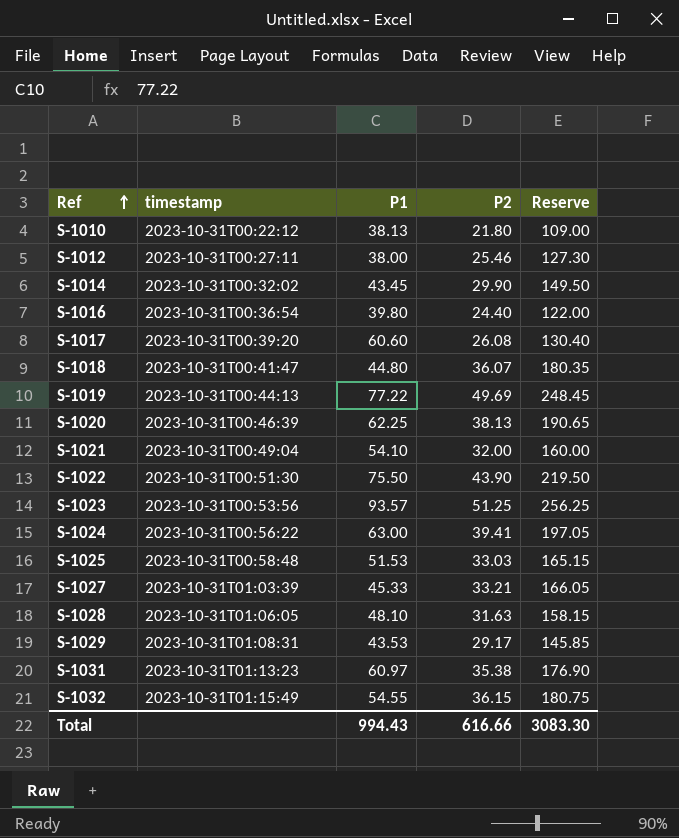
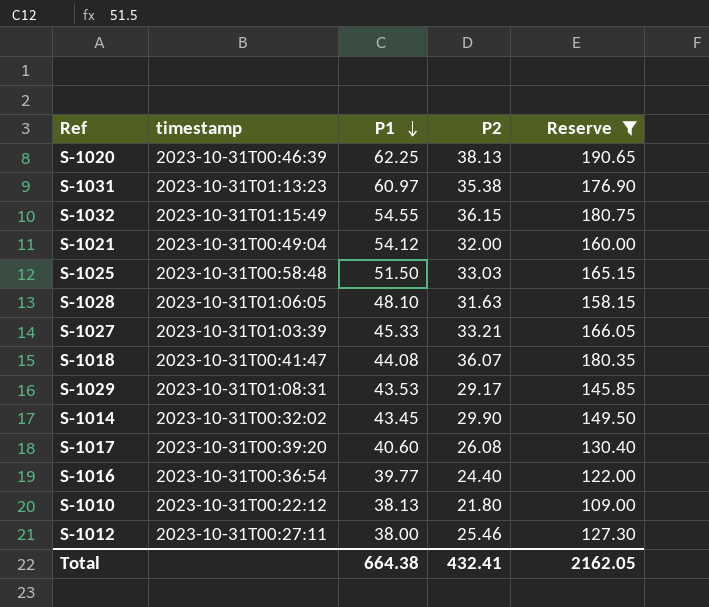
filter: none -> Reserve <= 190.65
row order: Ref ascending -> P1 descending
S-1021 | P1: 54.10 -> 54.12
S-1025 | P1: 51.53 -> 51.50
S-1018 | P1: 44.80 -> 44.08
S-1017 | P1: 60.60 -> 40.60
S-1016 | P1: 39.80 -> 39.77
Total | P1: 994.43 -> 664.38
Total | P2: 616.66 -> 432.41
Total | Reserve: 3083.30 -> 2162.05

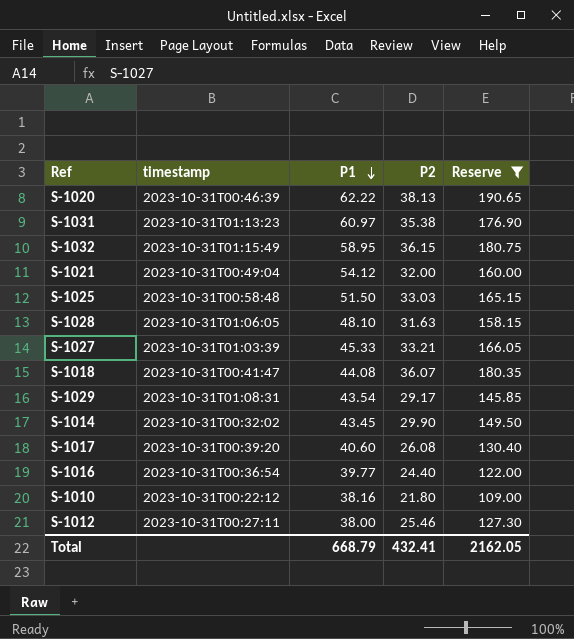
S-1020 | P1: 62.25 -> 62.22
S-1032 | P1: 54.55 -> 58.95
S-1029 | P1: 43.53 -> 43.54
S-1010 | P1: 38.13 -> 38.16
Total | P1: 664.38 -> 668.79

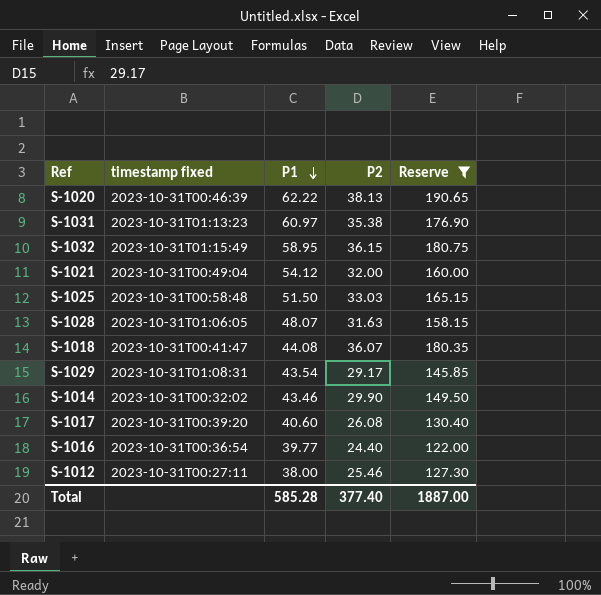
column name: timestamp -> timestamp fixed
row S-1027: 2023-10-31T01:03:39 | 45.33 | 33.21 | 166.05 -> none
row S-1010: 2023-10-31T00:22:12 | 38.16 | 21.80 | 109.00 -> none
S-1028 | P1: 48.10 -> 48.07
S-1014 | P1: 43.45 -> 43.46
Total | P1: 668.79 -> 585.28
Total | P2: 432.41 -> 377.40
Total | Reserve: 2162.05 -> 1887.00

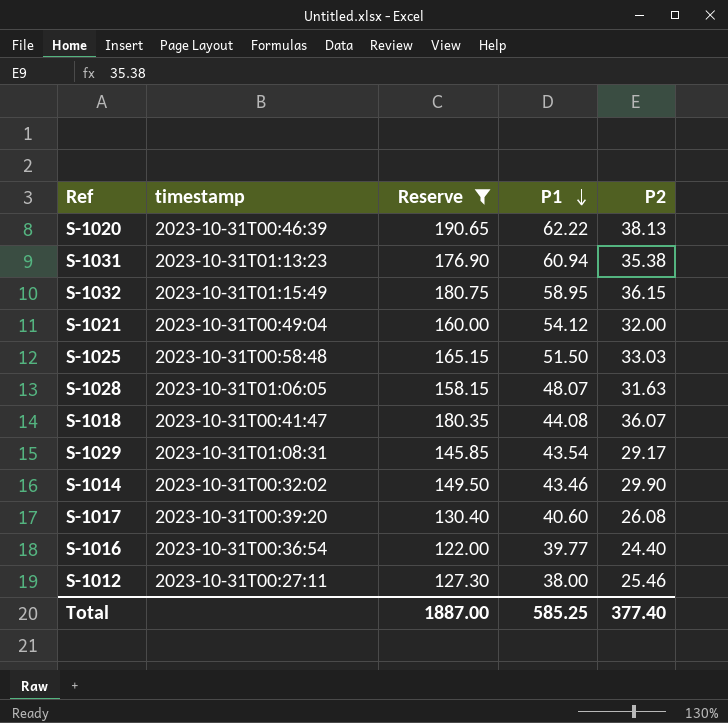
column name: timestamp fixed -> timestamp
column Reserve | position: 5 -> 3
S-1031 | P1: 60.97 -> 60.94
Total | P1: 585.28 -> 585.25

